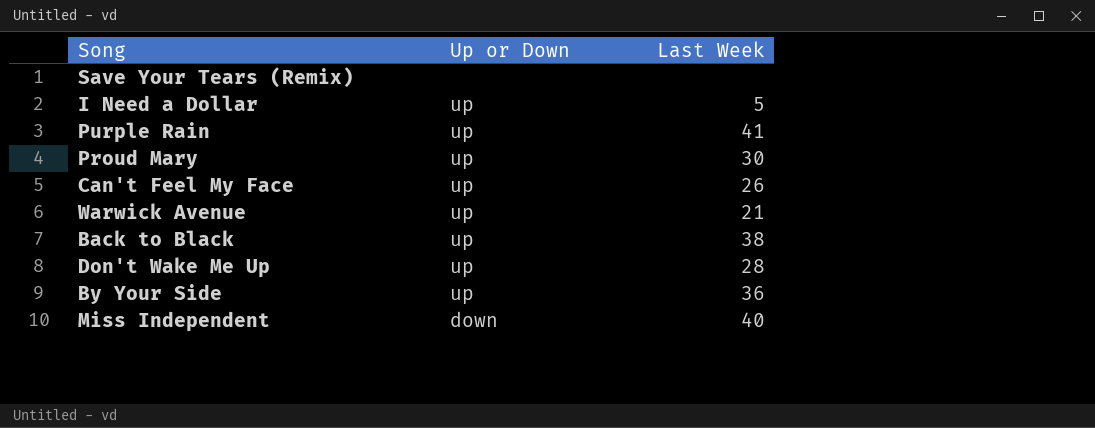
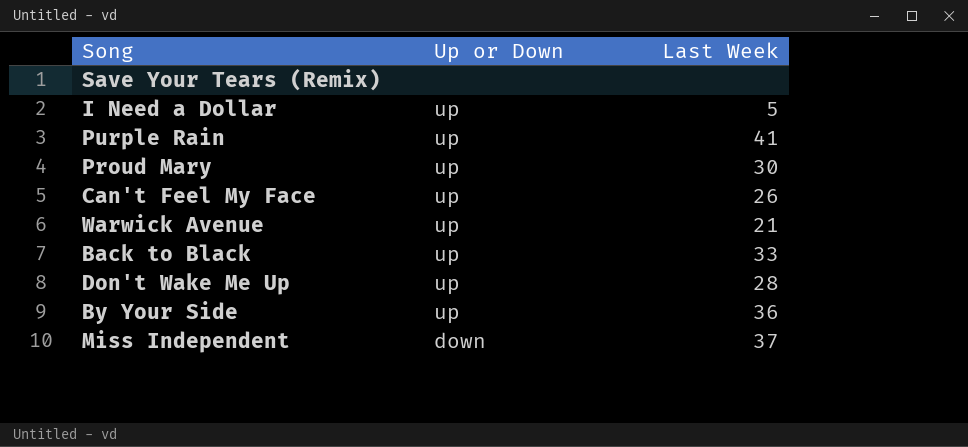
Back to Black | Last Week: 38 -> 33
Miss Independent | Last Week: 40 -> 37

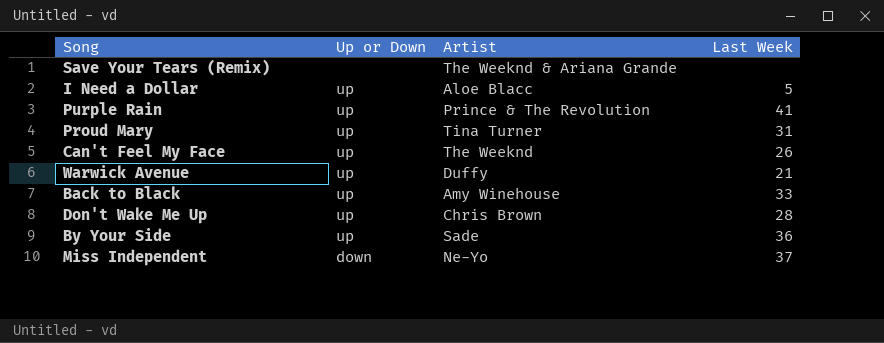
column Artist | position: none -> 3
Proud Mary | Last Week: 30 -> 31

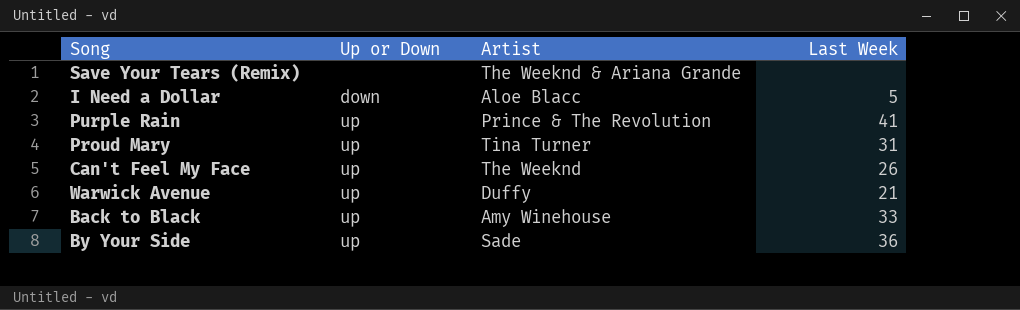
row Don't Wake Me Up: up | Chris Brown | 28 -> none
row Miss Independent: down | Ne-Yo | 37 -> none
I Need a Dollar | Up or Down: up -> down

